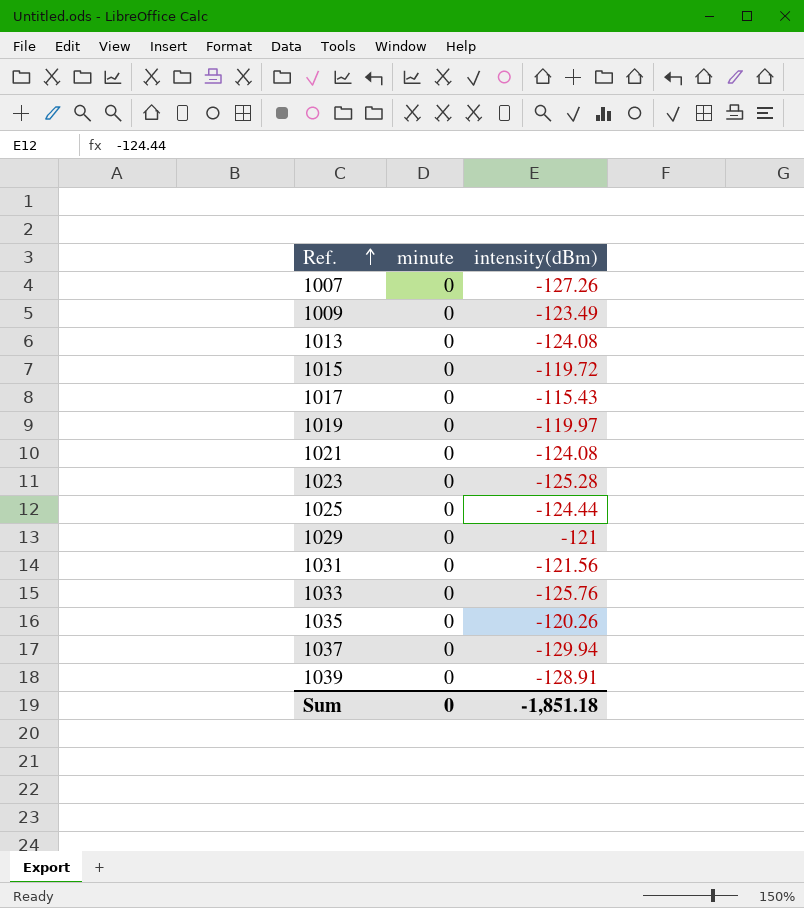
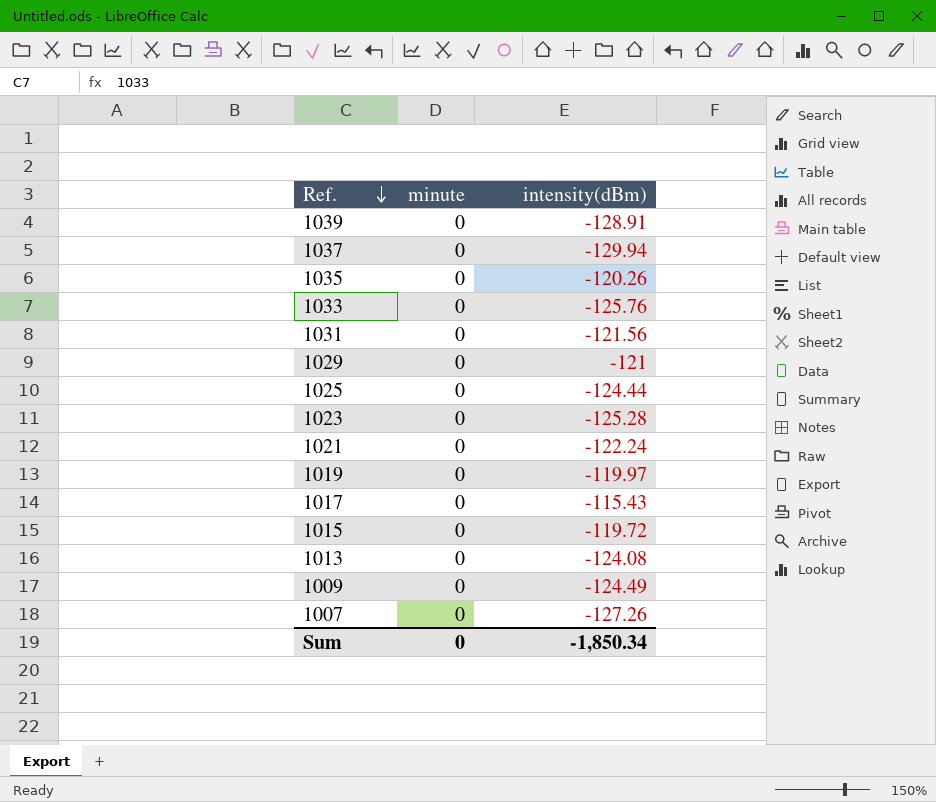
row order: Ref. ascending -> Ref. descending
1021 | intensity(dBm): -124.08 -> -122.24
1009 | intensity(dBm): -123.49 -> -124.49
Sum | intensity(dBm): -1,851.18 -> -1,850.34

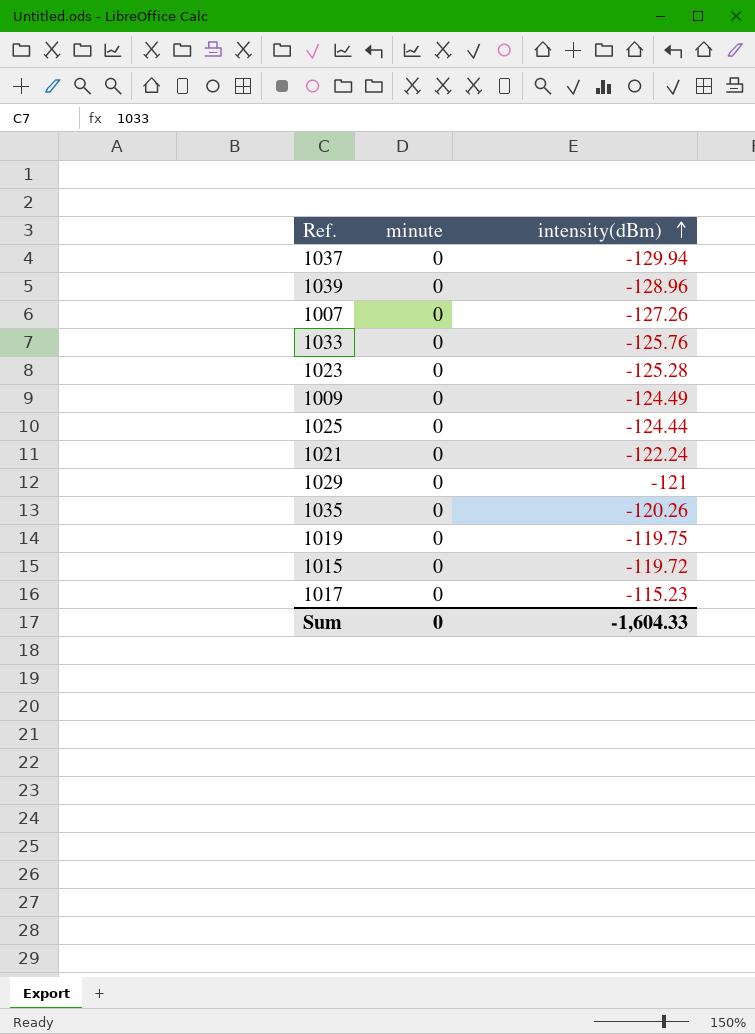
row order: Ref. descending -> intensity(dBm) ascending
row 1031: 0 | -121.56 -> none
row 1013: 0 | -124.08 -> none
1039 | intensity(dBm): -128.91 -> -128.96
1019 | intensity(dBm): -119.97 -> -119.75
1017 | intensity(dBm): -115.43 -> -115.23
Sum | intensity(dBm): -1,850.34 -> -1,604.33

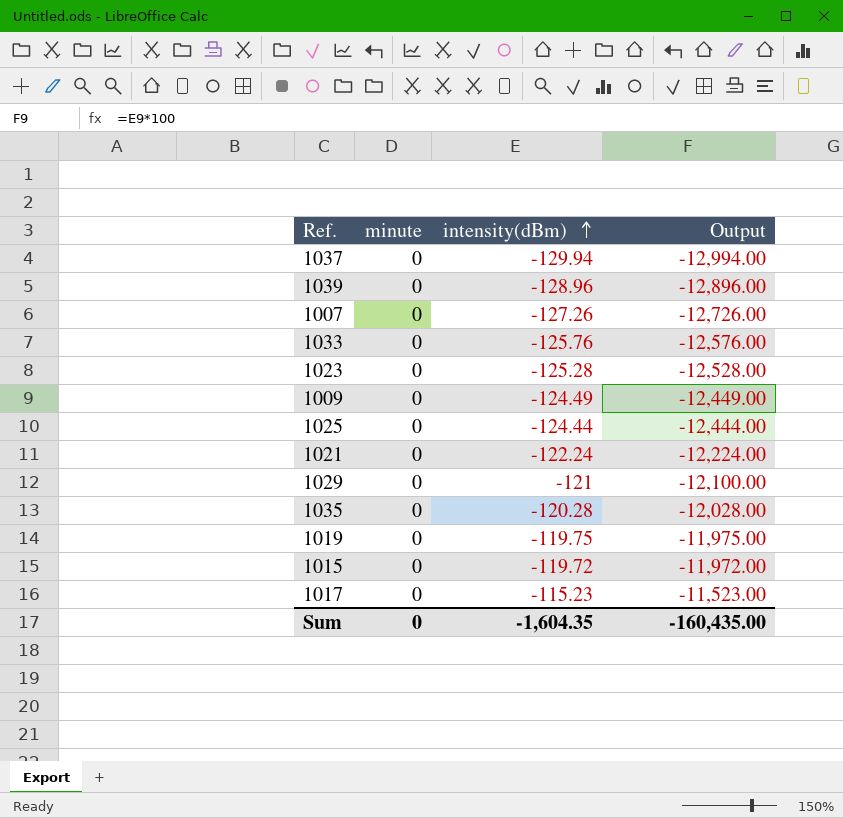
column Output | formula: none -> [intensity(dBm)] * 100
1035 | intensity(dBm): -120.26 -> -120.28
Sum | intensity(dBm): -1,604.33 -> -1,604.35

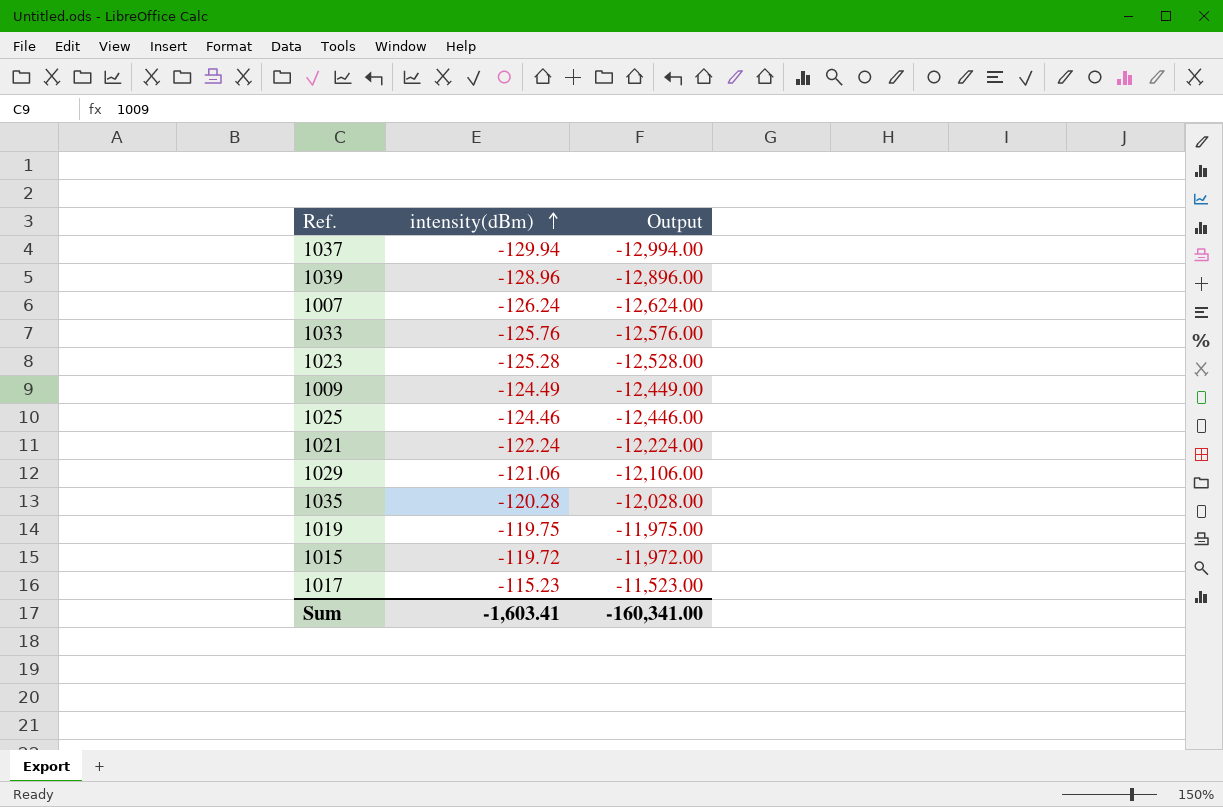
column minute | position: 2 -> none
1007 | intensity(dBm): -127.26 -> -126.24
1007 | Output: -12,726.00 -> -12,624.00
1025 | intensity(dBm): -124.44 -> -124.46
1025 | Output: -12,444.00 -> -12,446.00
1029 | intensity(dBm): -121 -> -121.06
1029 | Output: -12,100.00 -> -12,106.00
Sum | intensity(dBm): -1,604.35 -> -1,603.41
Sum | Output: -160,435.00 -> -160,341.00

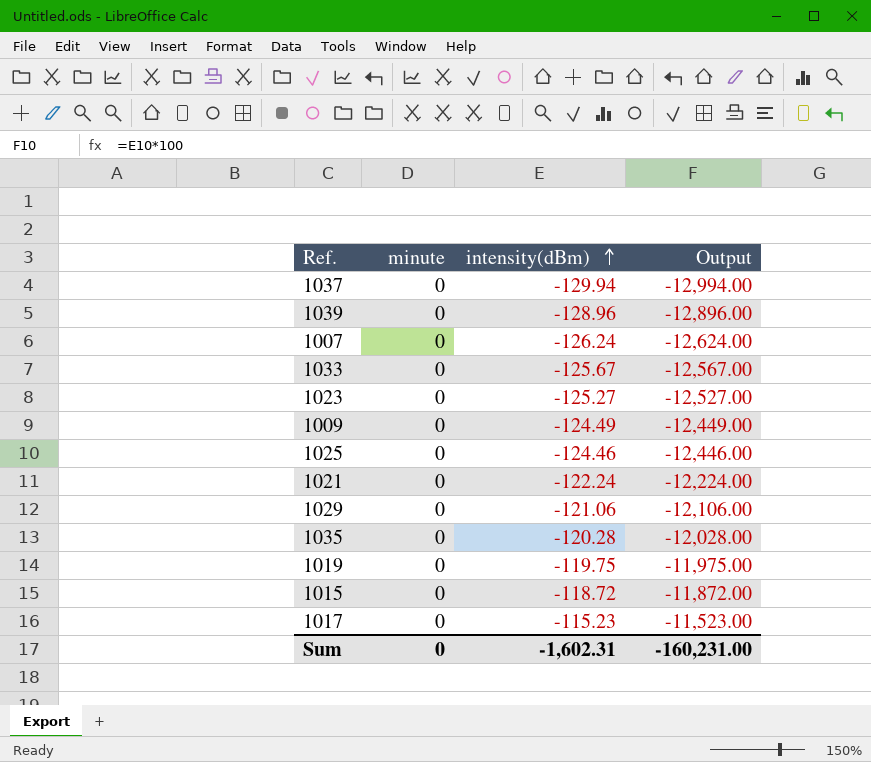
column minute | position: none -> 2
1033 | intensity(dBm): -125.76 -> -125.67
1033 | Output: -12,576.00 -> -12,567.00
1023 | intensity(dBm): -125.28 -> -125.27
1023 | Output: -12,528.00 -> -12,527.00
1015 | intensity(dBm): -119.72 -> -118.72
1015 | Output: -11,972.00 -> -11,872.00
Sum | intensity(dBm): -1,603.41 -> -1,602.31
Sum | Output: -160,341.00 -> -160,231.00

